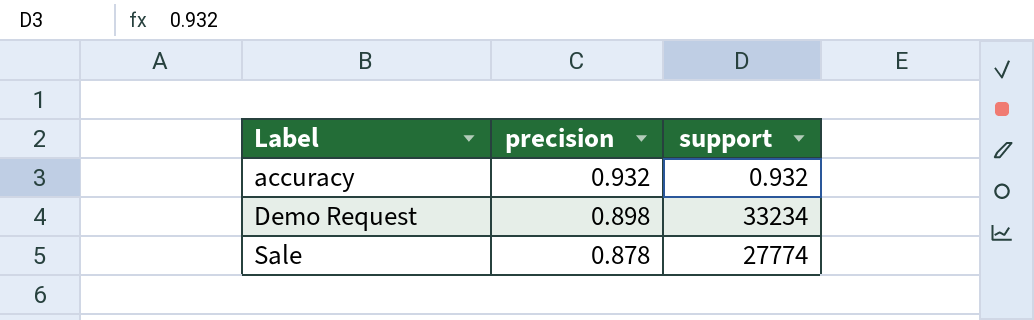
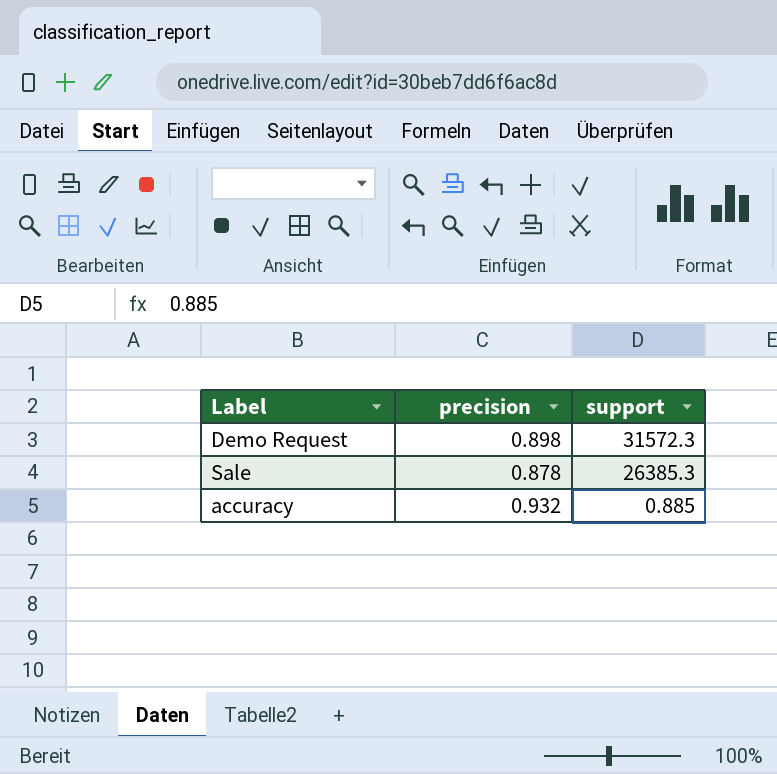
row order: Label ascending -> support descending
Demo Request | support: 33234 -> 31572.3
Sale | support: 27774 -> 26385.3
accuracy | support: 0.932 -> 0.885

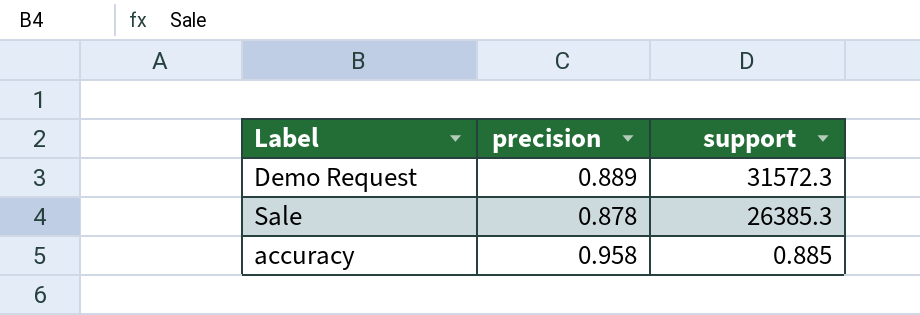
Demo Request | precision: 0.898 -> 0.889
accuracy | precision: 0.932 -> 0.958

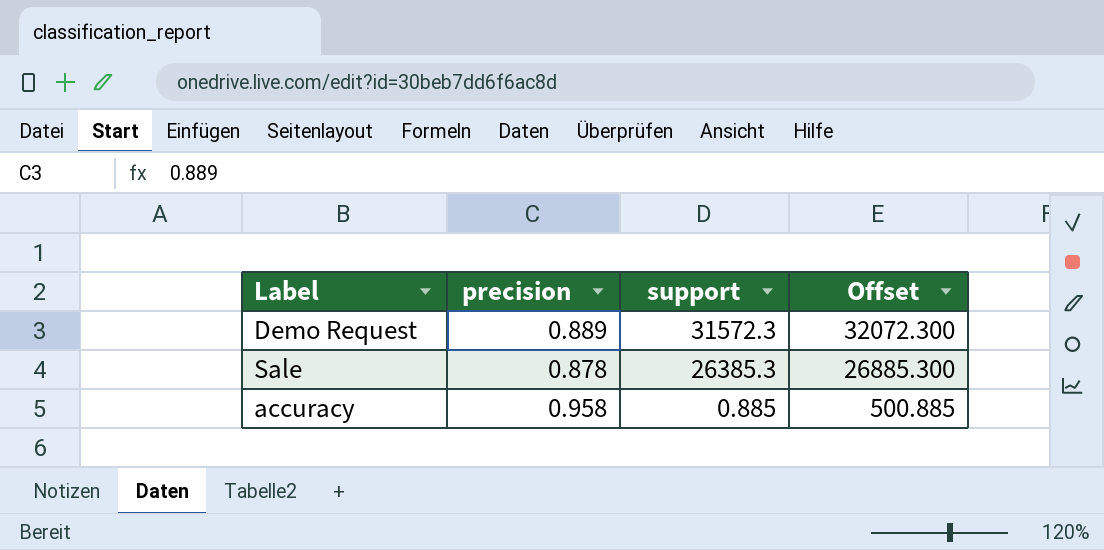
column Offset | formula: none -> [support] + 500

